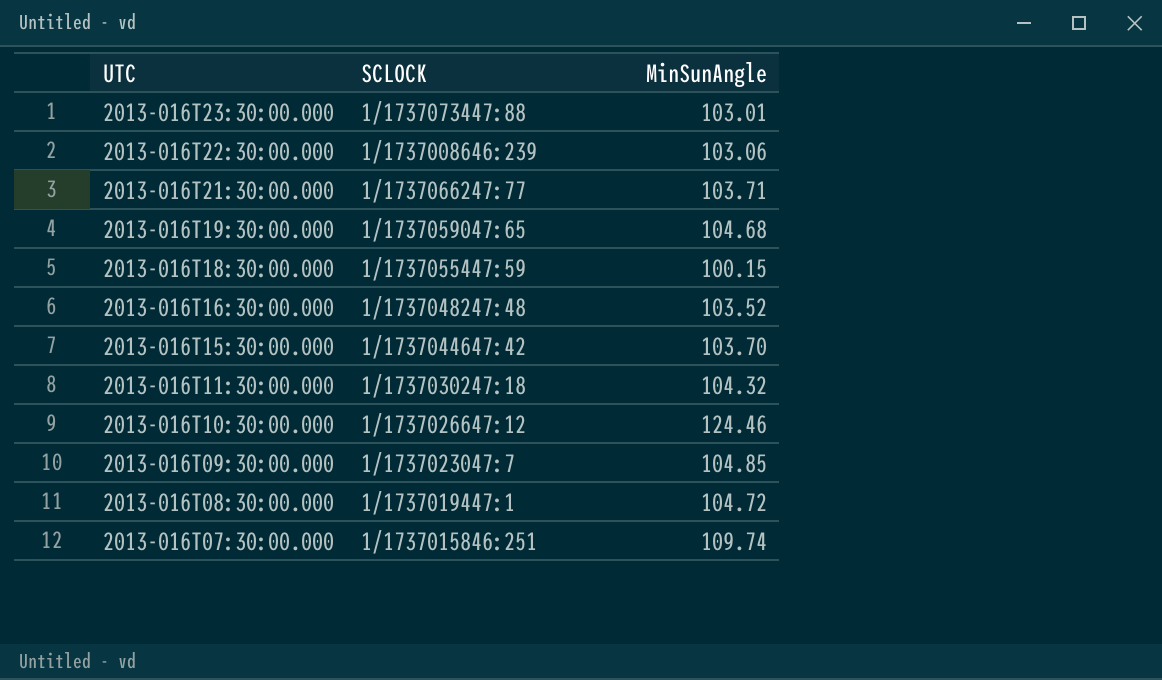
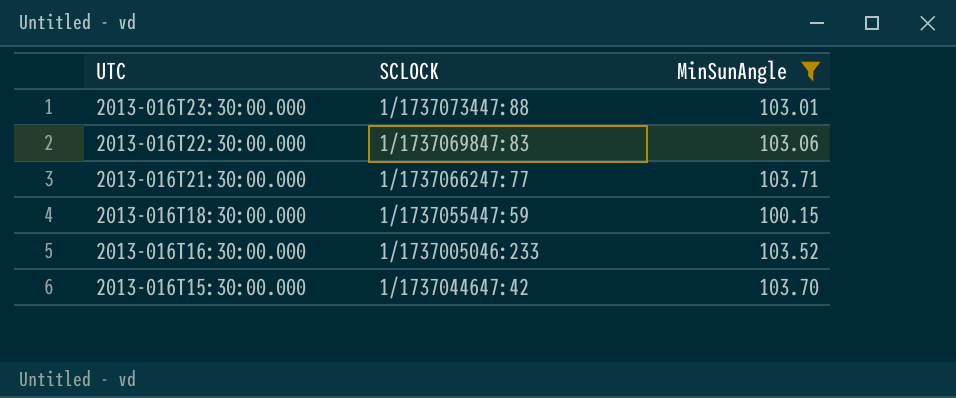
filter: none -> MinSunAngle <= 103.71
2013-016T22:30:00.000 | SCLOCK: 1/1737008646:239 -> 1/1737069847:83
2013-016T16:30:00.000 | SCLOCK: 1/1737048247:48 -> 1/1737005046:233

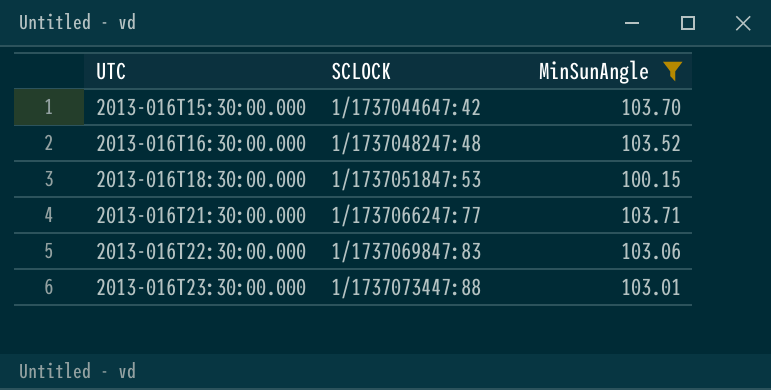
row order: UTC descending -> UTC ascending
2013-016T16:30:00.000 | SCLOCK: 1/1737005046:233 -> 1/1737048247:48
2013-016T18:30:00.000 | SCLOCK: 1/1737055447:59 -> 1/1737051847:53

